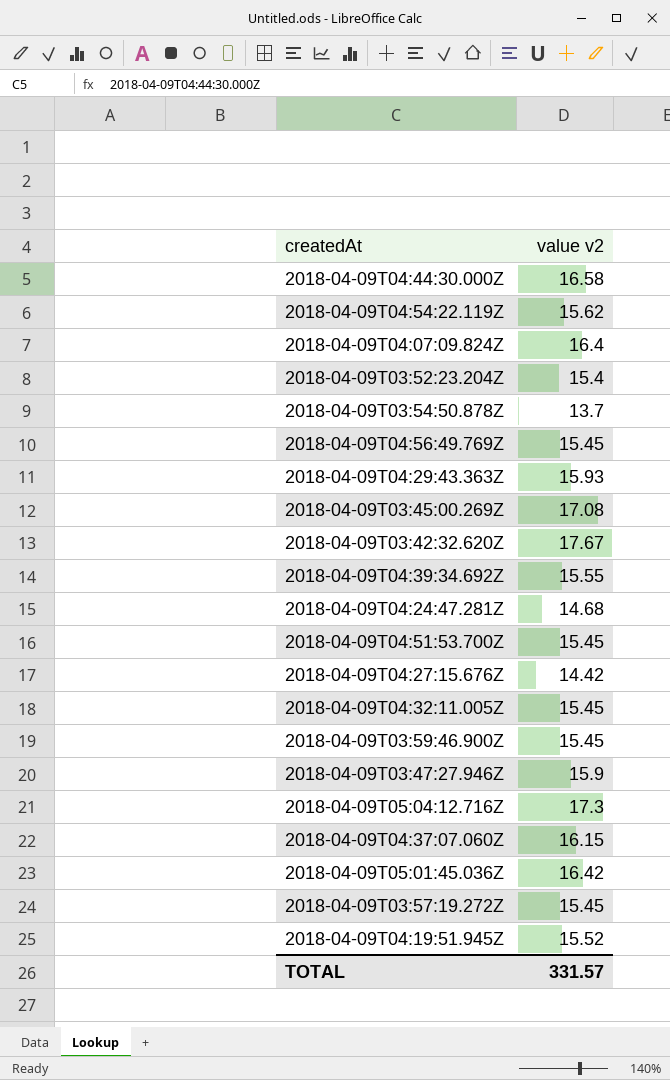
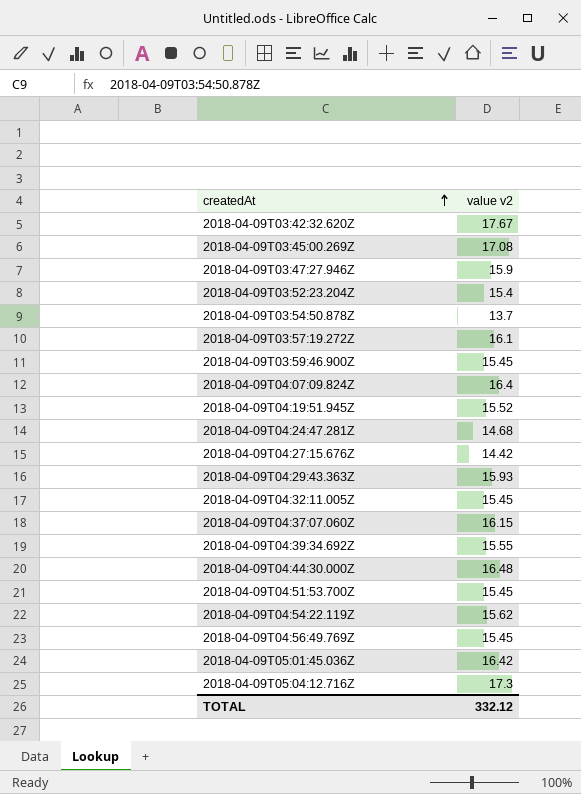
row order: none -> createdAt ascending
2018-04-09T03:57:19.272Z | value v2: 15.45 -> 16.1
2018-04-09T04:44:30.000Z | value v2: 16.58 -> 16.48
TOTAL | value v2: 331.57 -> 332.12

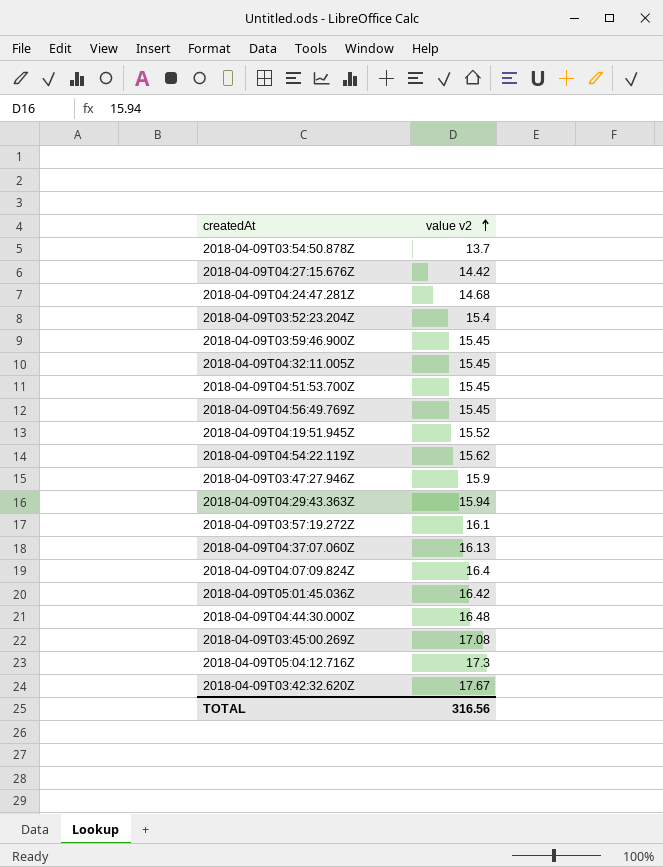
row order: createdAt ascending -> value v2 ascending
row 2018-04-09T04:39:34.692Z: 15.55 -> none
2018-04-09T04:29:43.363Z | value v2: 15.93 -> 15.94
2018-04-09T04:37:07.060Z | value v2: 16.15 -> 16.13
TOTAL | value v2: 332.12 -> 316.56

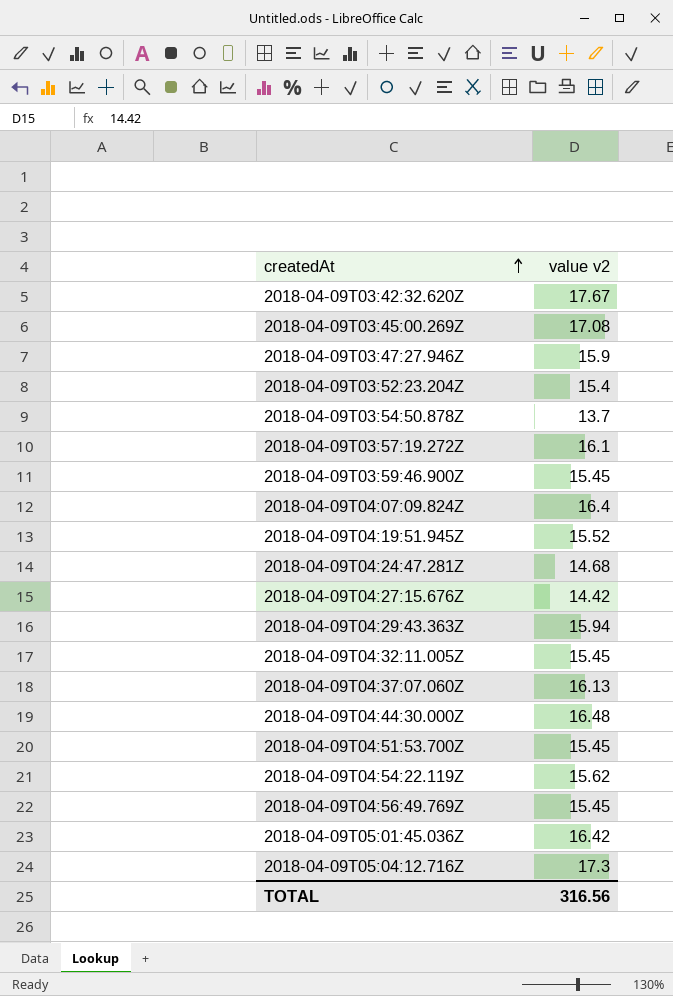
row order: value v2 ascending -> createdAt ascending

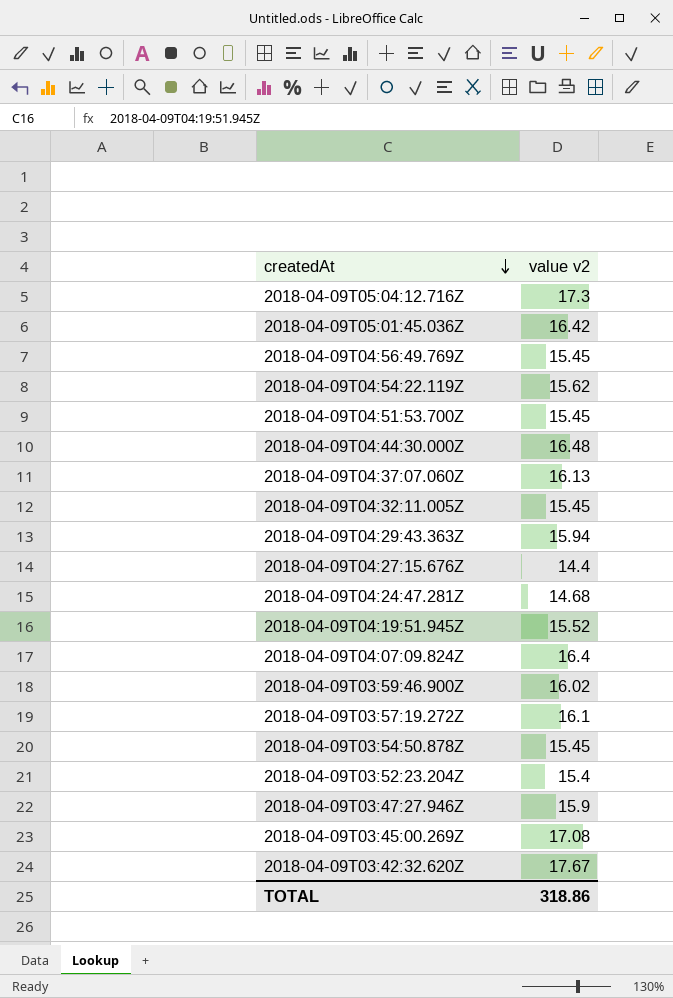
row order: createdAt ascending -> createdAt descending
2018-04-09T04:27:15.676Z | value v2: 14.42 -> 14.4
2018-04-09T03:59:46.900Z | value v2: 15.45 -> 16.02
2018-04-09T03:54:50.878Z | value v2: 13.7 -> 15.45
TOTAL | value v2: 316.56 -> 318.86

